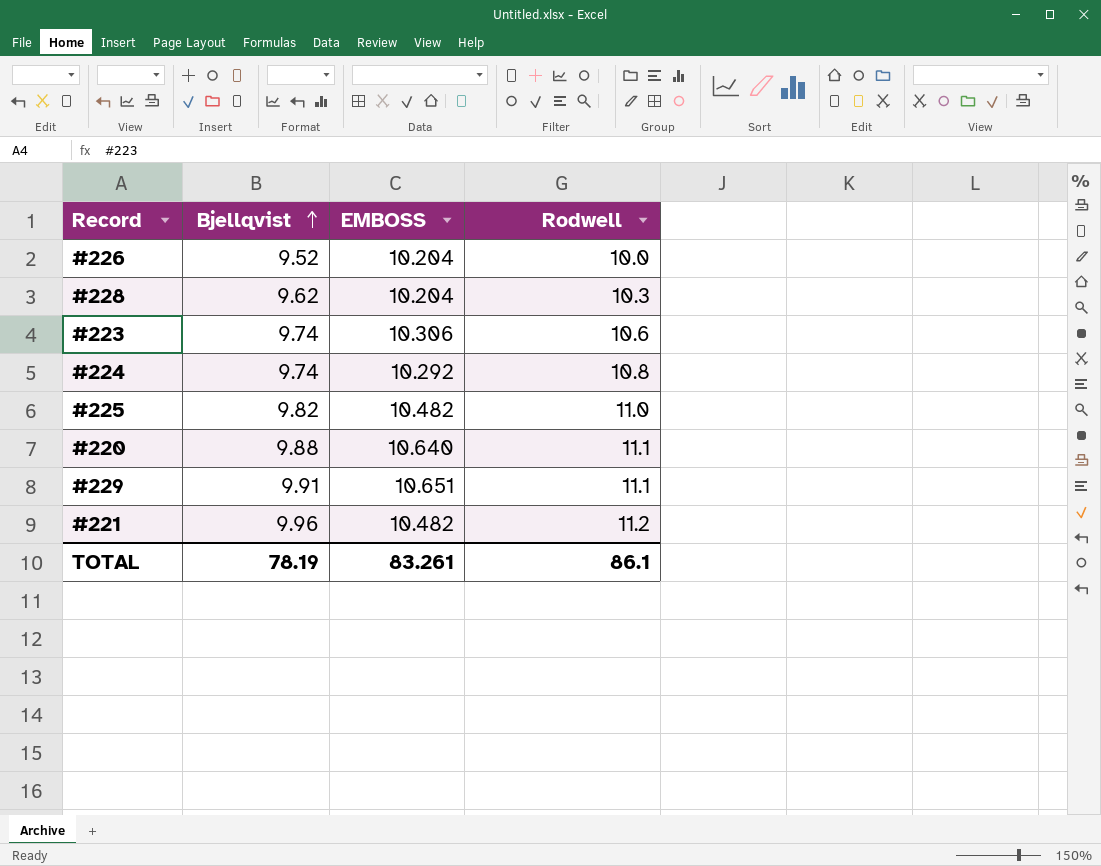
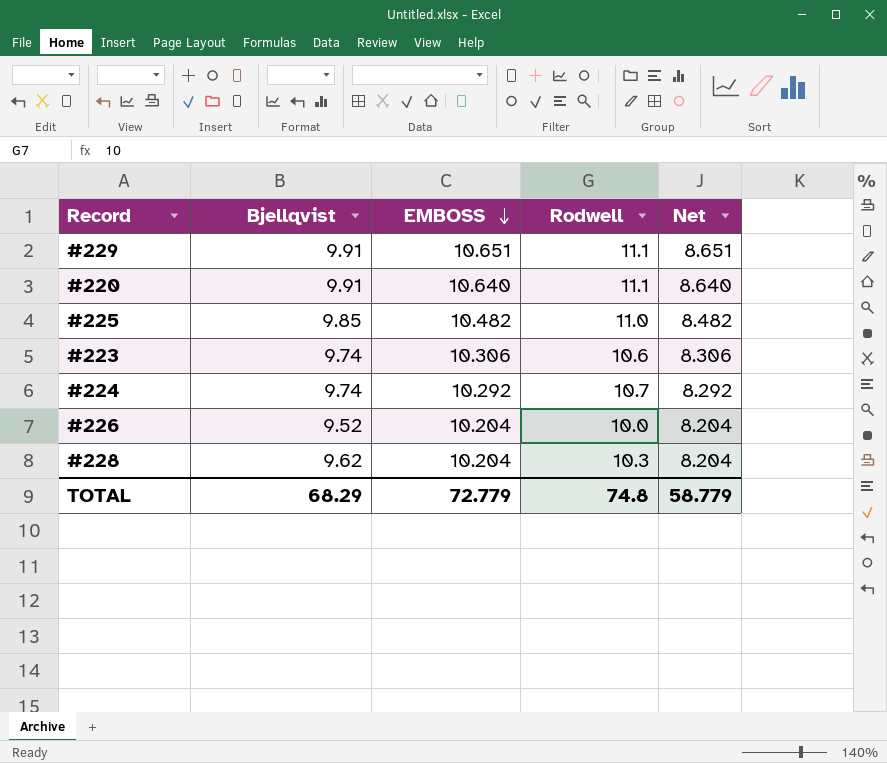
row order: Bjellqvist ascending -> EMBOSS descending
column Net | formula: none -> [EMBOSS] - 2
row #221: 9.96 | 10.482 | 11.2 -> none
#220 | Bjellqvist: 9.88 -> 9.91
#225 | Bjellqvist: 9.82 -> 9.85
#224 | Rodwell: 10.8 -> 10.7
TOTAL | Bjellqvist: 78.19 -> 68.29
TOTAL | EMBOSS: 83.261 -> 72.779
TOTAL | Rodwell: 86.1 -> 74.8

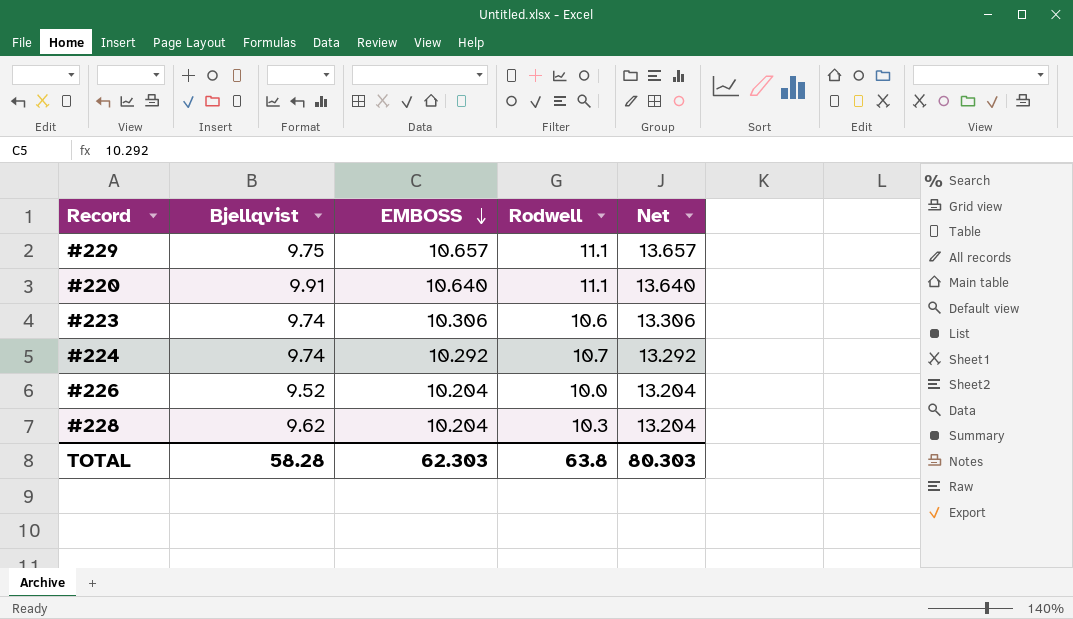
column Net | formula: [EMBOSS] - 2 -> [EMBOSS] + 3
row #225: 9.85 | 10.482 | 11.0 | 8.482 -> none
#229 | Bjellqvist: 9.91 -> 9.75
#229 | EMBOSS: 10.651 -> 10.657
TOTAL | Bjellqvist: 68.29 -> 58.28
TOTAL | EMBOSS: 72.779 -> 62.303
TOTAL | Rodwell: 74.8 -> 63.8
TOTAL | Net: 58.779 -> 80.303

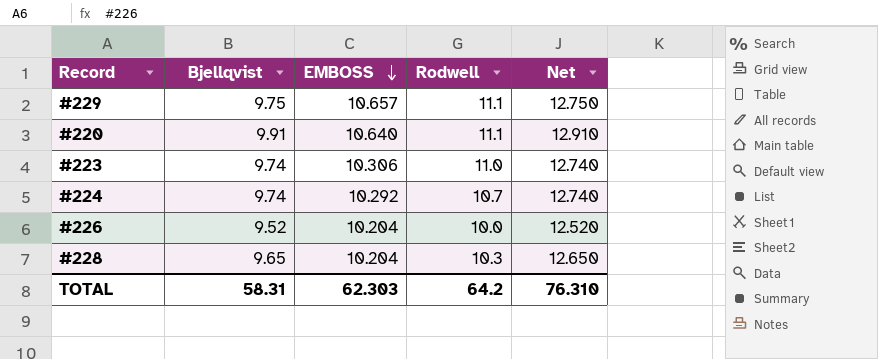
column Net | formula: [EMBOSS] + 3 -> [Bjellqvist] + 3
#223 | Rodwell: 10.6 -> 11.0
#228 | Bjellqvist: 9.62 -> 9.65
TOTAL | Bjellqvist: 58.28 -> 58.31
TOTAL | Rodwell: 63.8 -> 64.2
TOTAL | Net: 80.303 -> 76.310

